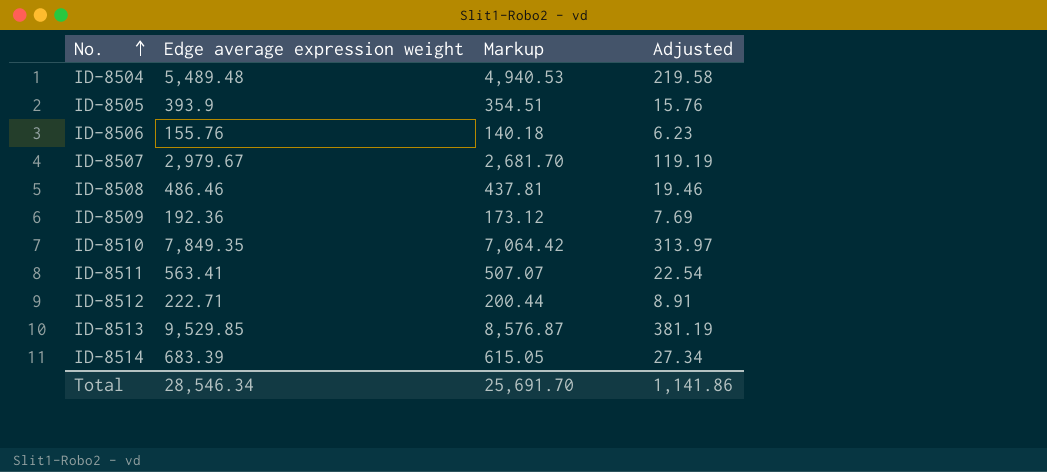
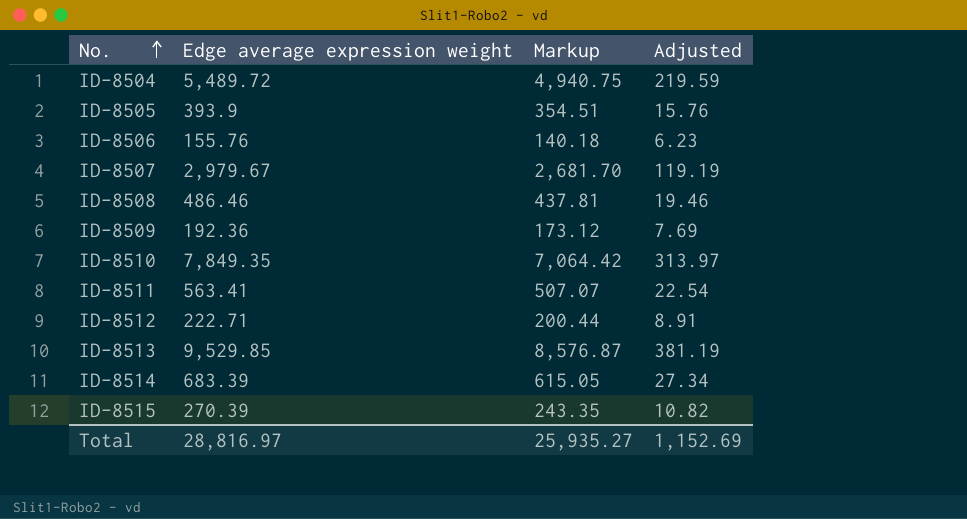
ID-8504 | Edge average expression weight: 5,489.48 -> 5,489.72
ID-8504 | Markup: 4,940.53 -> 4,940.75
ID-8504 | Adjusted: 219.58 -> 219.59
row ID-8515: none -> 270.39 | 243.35 | 10.82
Total | Edge average expression weight: 28,546.34 -> 28,816.97
Total | Markup: 25,691.70 -> 25,935.27
Total | Adjusted: 1,141.86 -> 1,152.69

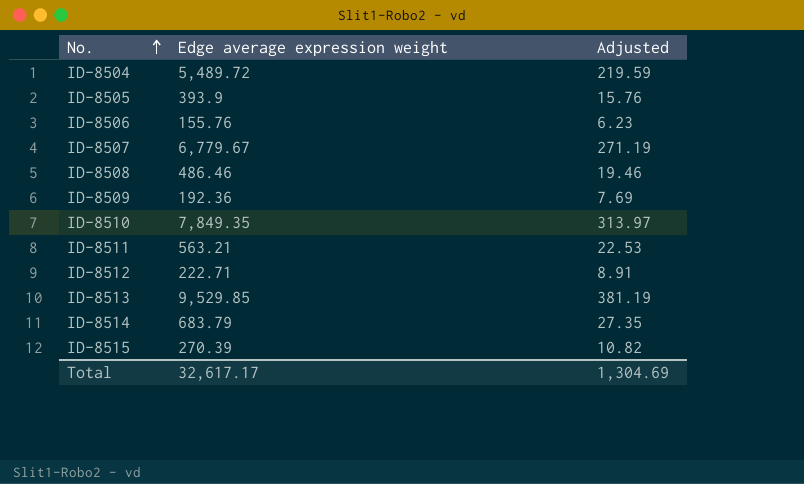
column Markup | formula: [Edge average expression weight] * 0.9 -> none
ID-8507 | Edge average expression weight: 2,979.67 -> 6,779.67
ID-8507 | Adjusted: 119.19 -> 271.19
ID-8511 | Edge average expression weight: 563.41 -> 563.21
ID-8511 | Adjusted: 22.54 -> 22.53
ID-8514 | Edge average expression weight: 683.39 -> 683.79
ID-8514 | Adjusted: 27.34 -> 27.35
Total | Edge average expression weight: 28,816.97 -> 32,617.17
Total | Adjusted: 1,152.69 -> 1,304.69

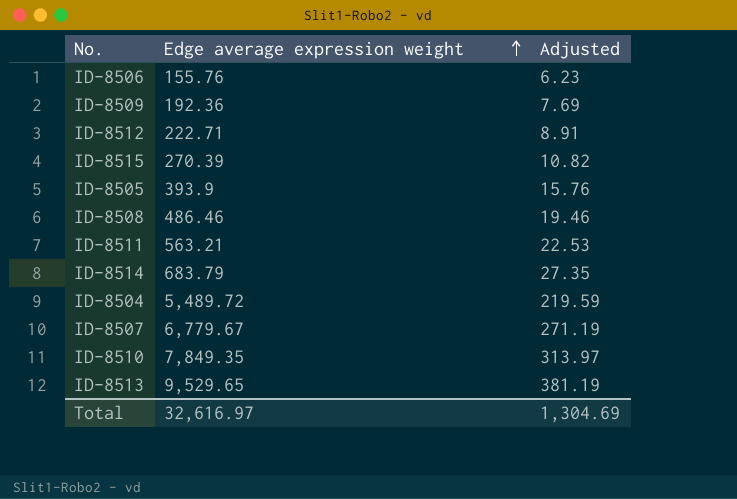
row order: No. ascending -> Edge average expression weight ascending
ID-8513 | Edge average expression weight: 9,529.85 -> 9,529.65
Total | Edge average expression weight: 32,617.17 -> 32,616.97

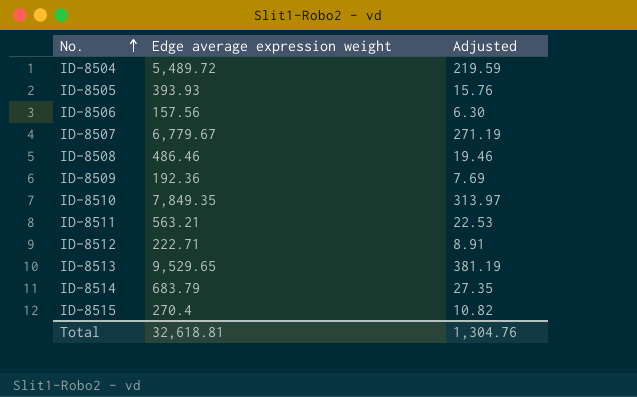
row order: Edge average expression weight ascending -> No. ascending
ID-8505 | Edge average expression weight: 393.9 -> 393.93
ID-8506 | Edge average expression weight: 155.76 -> 157.56
ID-8506 | Adjusted: 6.23 -> 6.30
ID-8515 | Edge average expression weight: 270.39 -> 270.4
Total | Edge average expression weight: 32,616.97 -> 32,618.81
Total | Adjusted: 1,304.69 -> 1,304.76

